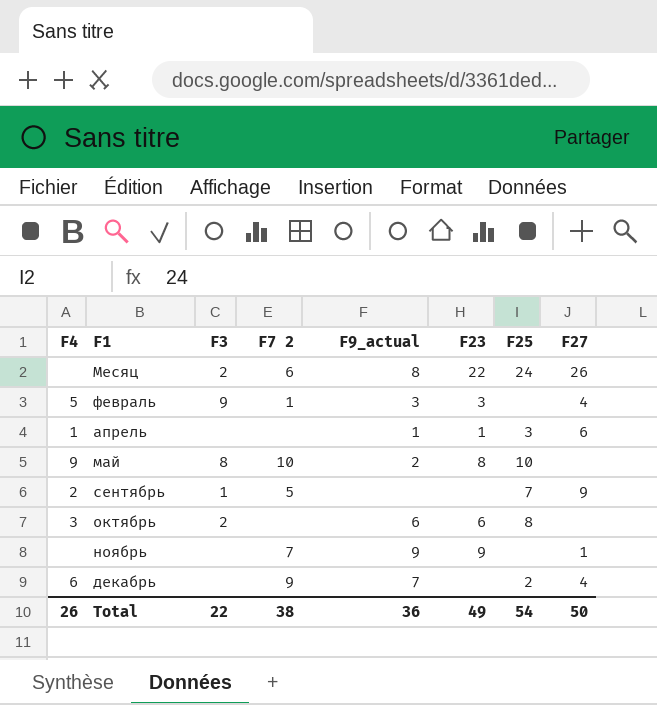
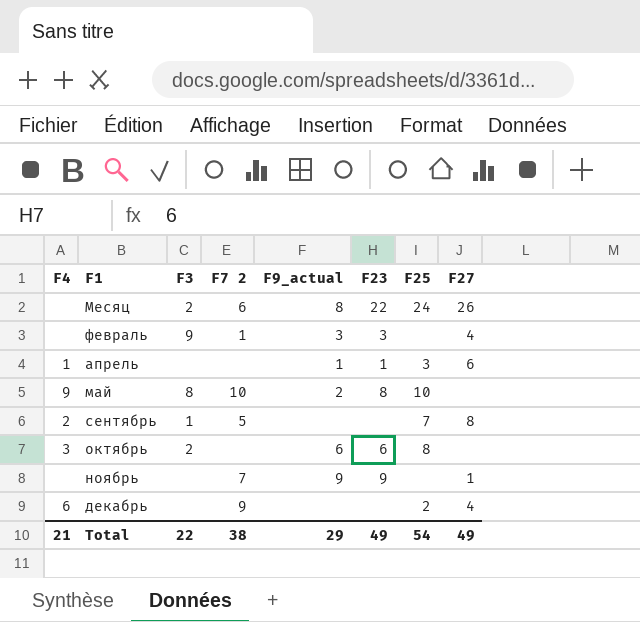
февраль | F4: 5 -> none
сентябрь | F27: 9 -> 8
декабрь | F9_actual: 7 -> none
Total | F4: 26 -> 21
Total | F9_actual: 36 -> 29
Total | F27: 50 -> 49

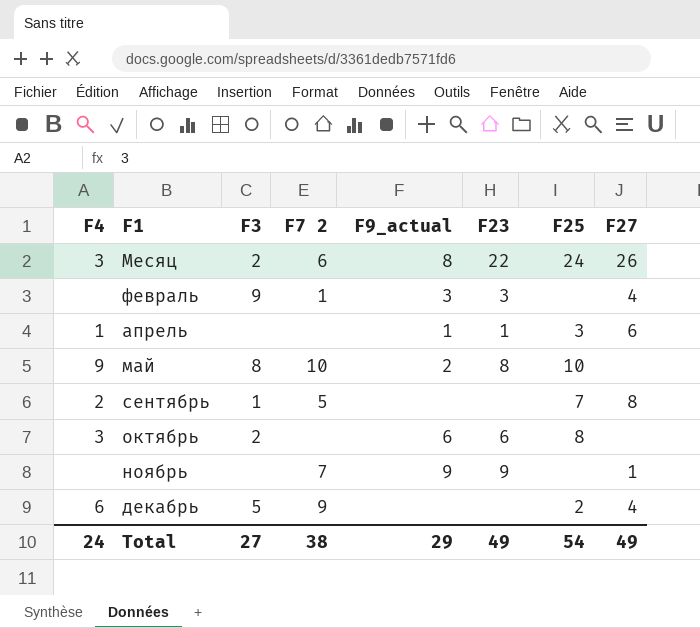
Месяц | F4: none -> 3
декабрь | F3: none -> 5
Total | F4: 21 -> 24
Total | F3: 22 -> 27

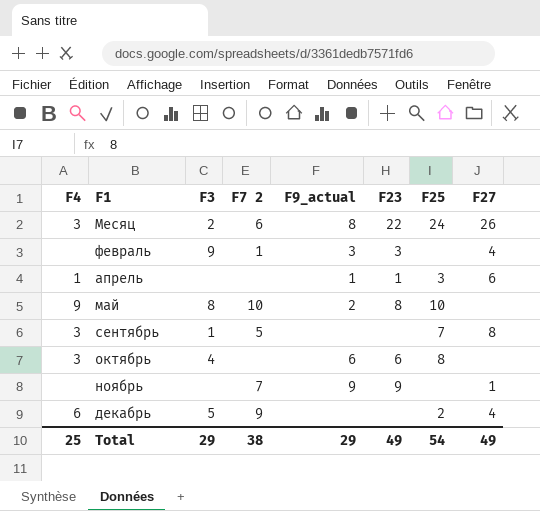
сентябрь | F4: 2 -> 3
октябрь | F3: 2 -> 4
Total | F4: 24 -> 25
Total | F3: 27 -> 29

